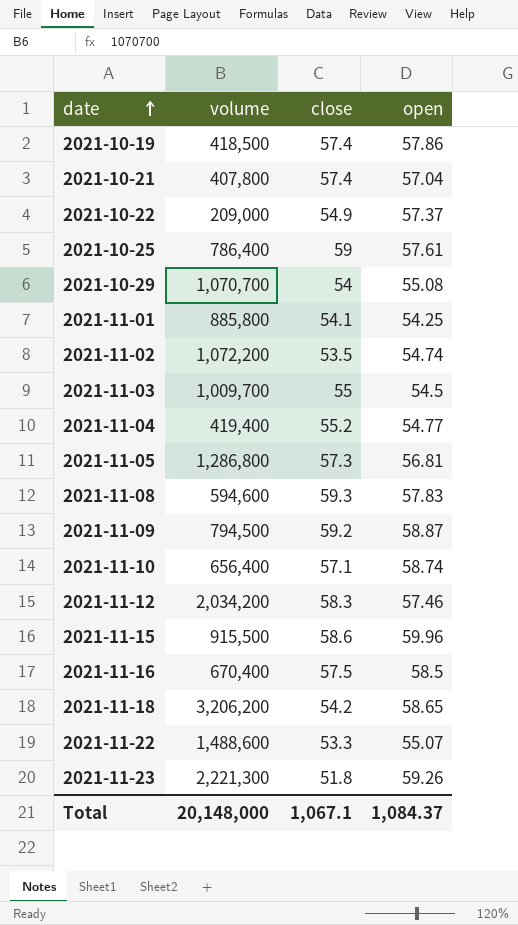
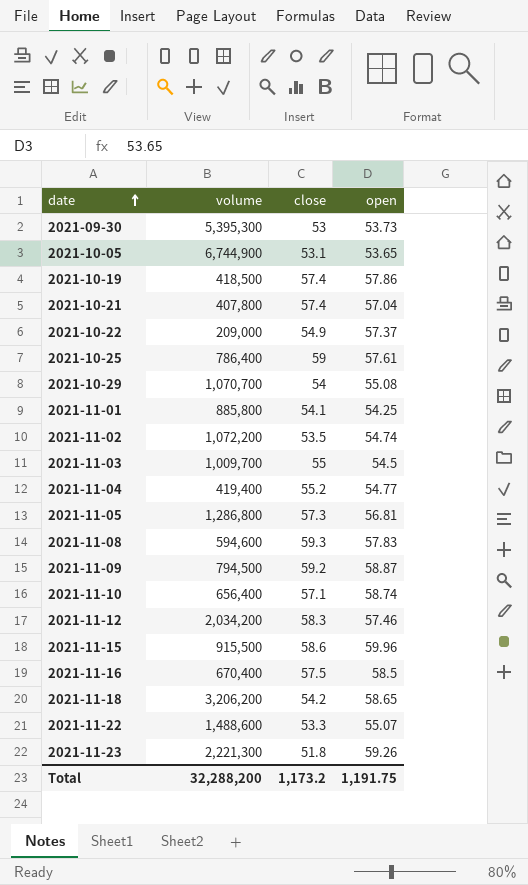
row 2021-09-30: none -> 5,395,300 | 53 | 53.73
row 2021-10-05: none -> 6,744,900 | 53.1 | 53.65
Total | volume: 20,148,000 -> 32,288,200
Total | close: 1,067.1 -> 1,173.2
Total | open: 1,084.37 -> 1,191.75

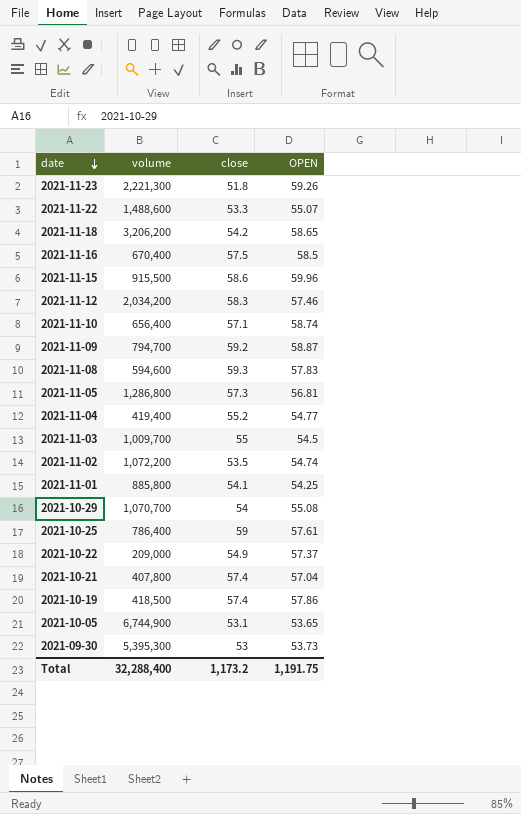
row order: date ascending -> date descending
column name: open -> OPEN
2021-11-09 | volume: 794,500 -> 794,700
Total | volume: 32,288,200 -> 32,288,400

